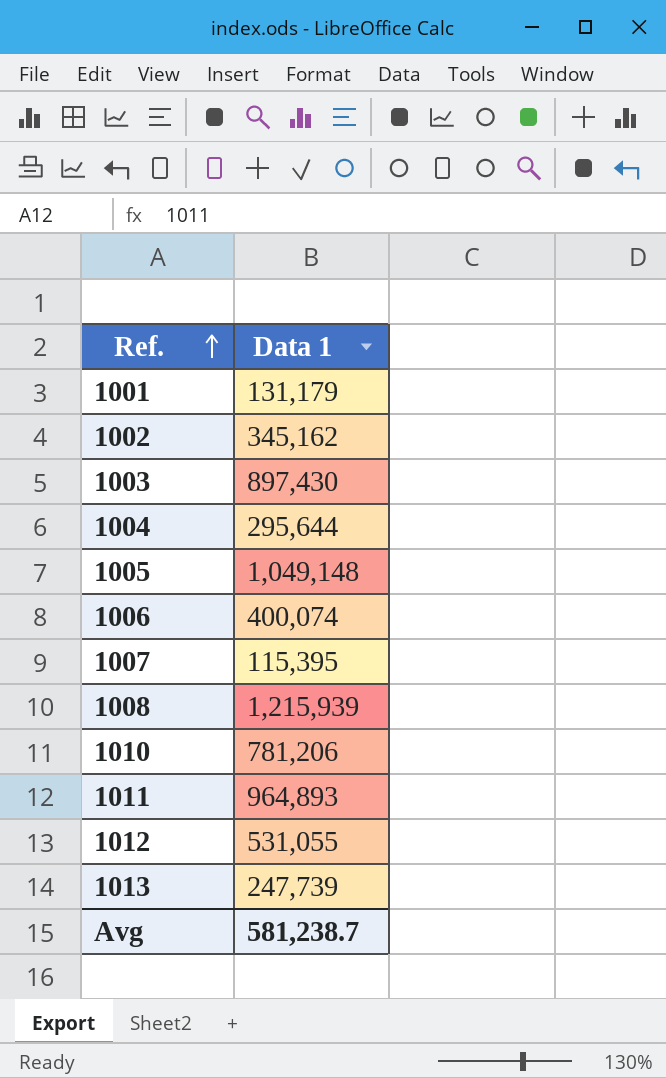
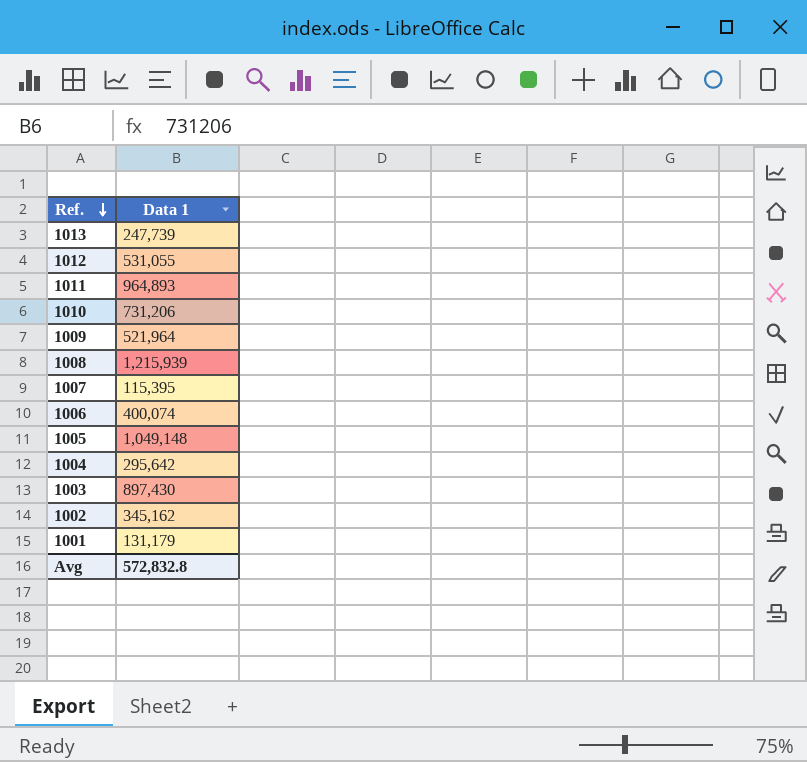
row order: Ref. ascending -> Ref. descending
1010 | Data 1: 781,206 -> 731,206
row 1009: none -> 521,964
1004 | Data 1: 295,644 -> 295,642
Avg | Data 1: 581,238.7 -> 572,832.8

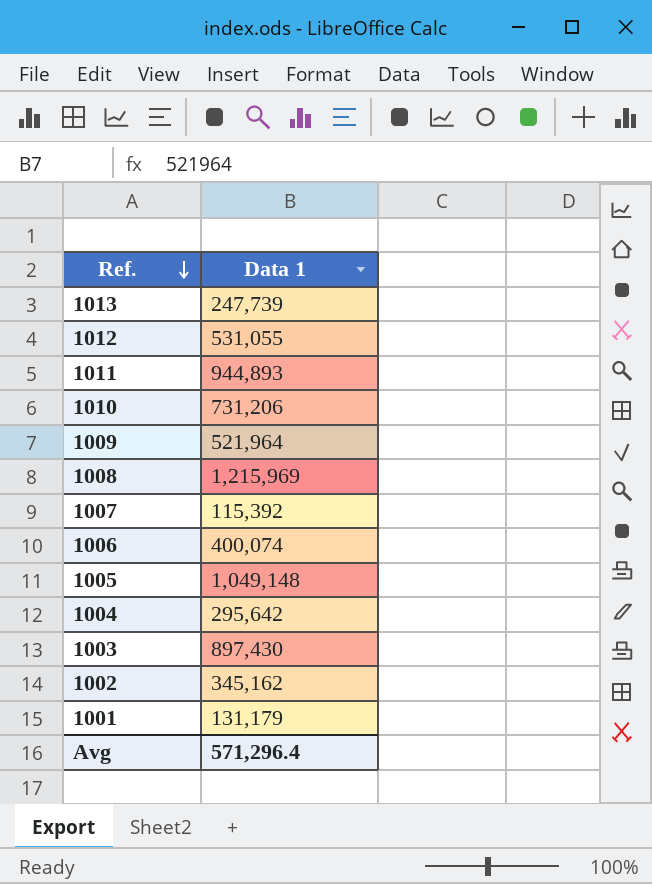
1011 | Data 1: 964,893 -> 944,893
1008 | Data 1: 1,215,939 -> 1,215,969
1007 | Data 1: 115,395 -> 115,392
Avg | Data 1: 572,832.8 -> 571,296.4

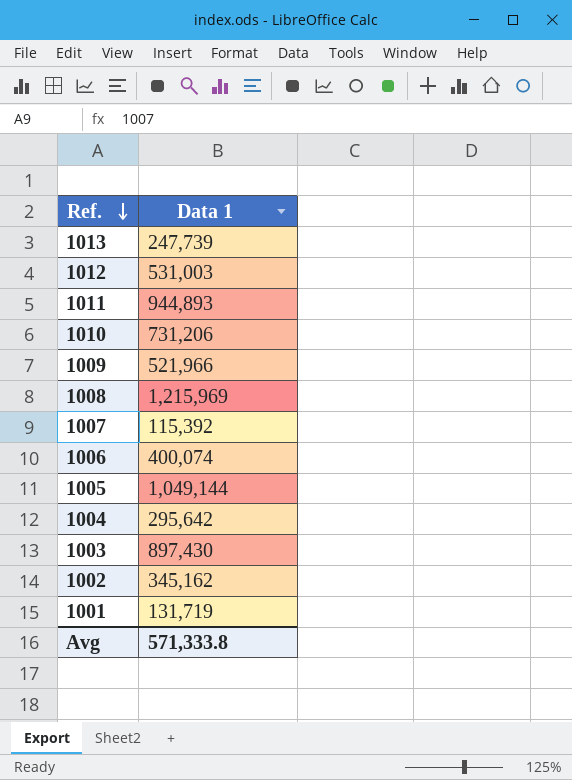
1012 | Data 1: 531,055 -> 531,003
1009 | Data 1: 521,964 -> 521,966
1005 | Data 1: 1,049,148 -> 1,049,144
1001 | Data 1: 131,179 -> 131,719
Avg | Data 1: 571,296.4 -> 571,333.8

